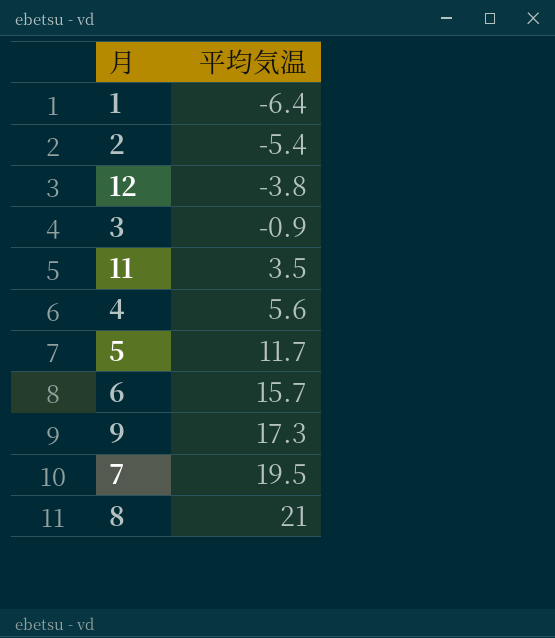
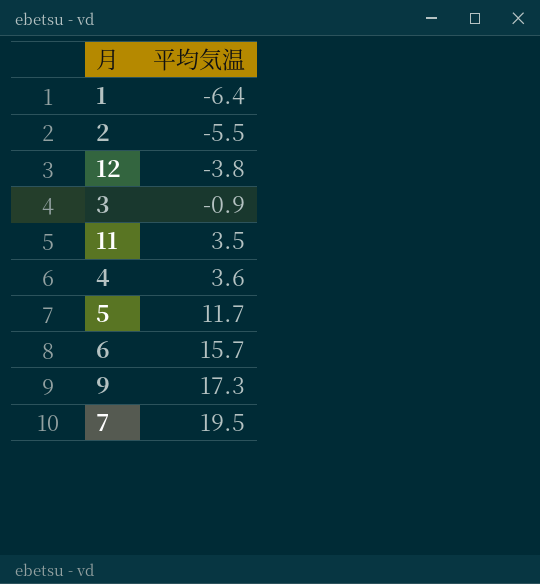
row 8: 21 -> none
2 | 平均気温: -5.4 -> -5.5
4 | 平均気温: 5.6 -> 3.6

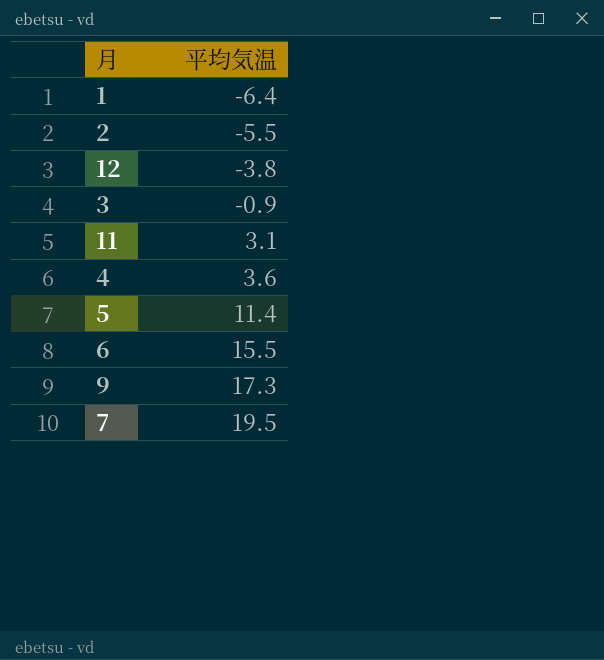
11 | 平均気温: 3.5 -> 3.1
5 | 平均気温: 11.7 -> 11.4
6 | 平均気温: 15.7 -> 15.5

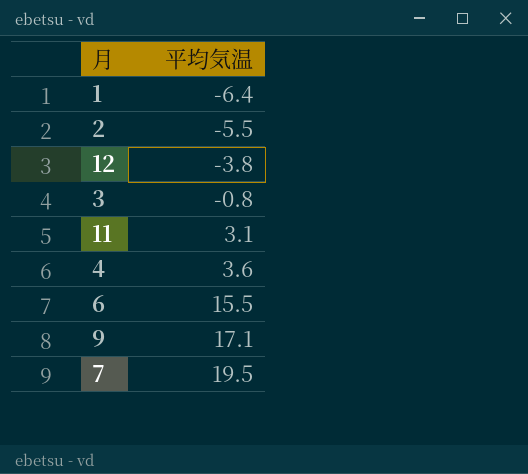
row 5: 11.4 -> none
3 | 平均気温: -0.9 -> -0.8
9 | 平均気温: 17.3 -> 17.1

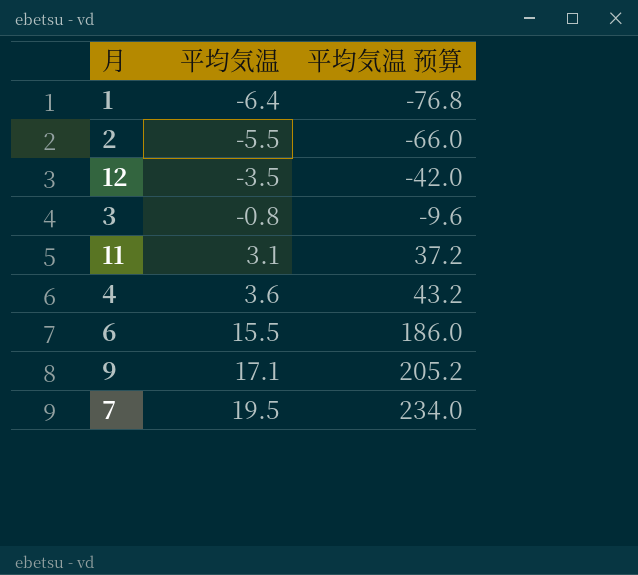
column 平均気温 预算 | formula: none -> [平均気温] * 12
12 | 平均気温: -3.8 -> -3.5

